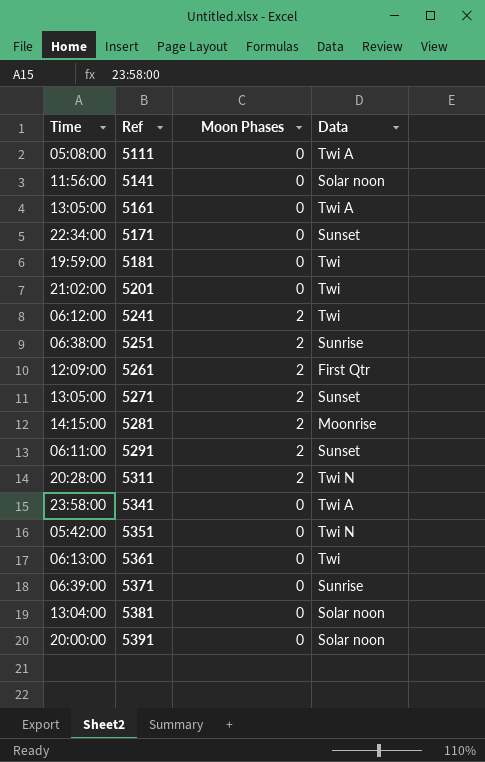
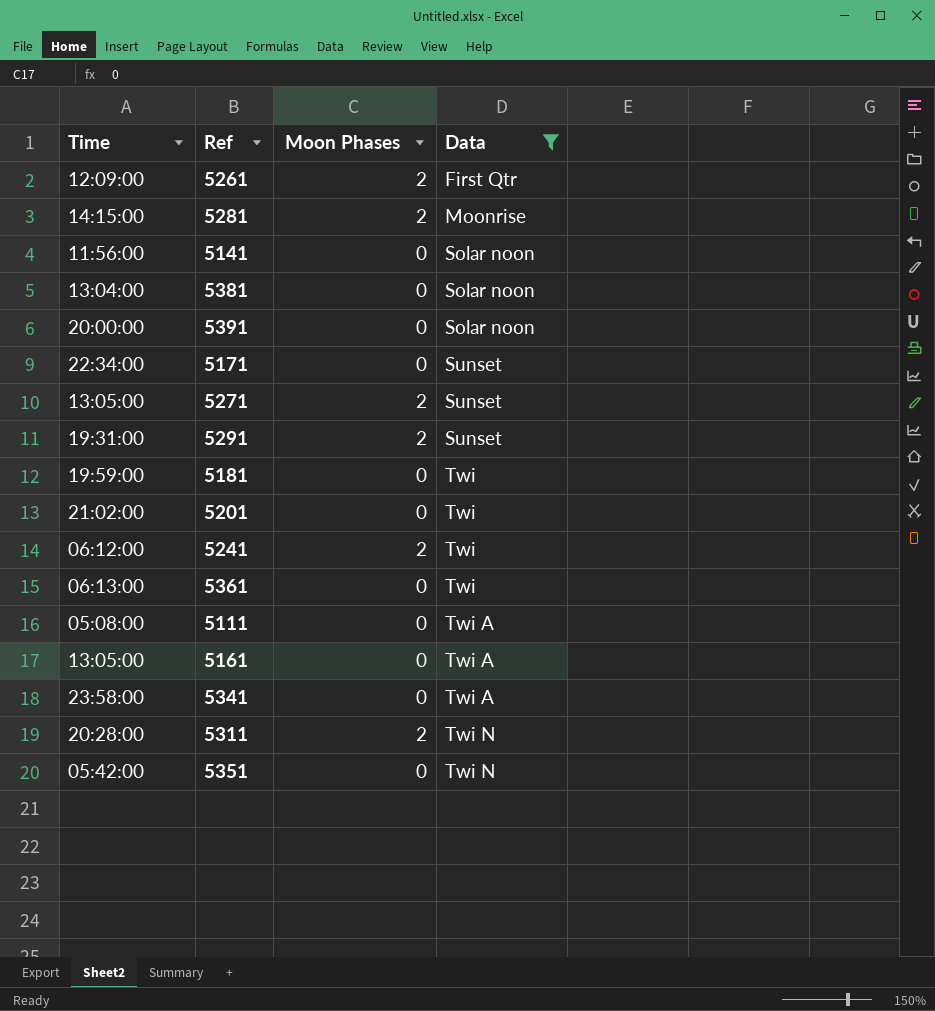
filter: none -> Data != Sunrise
row order: Ref ascending -> Data ascending
5291 | Time: 06:11:00 -> 19:31:00

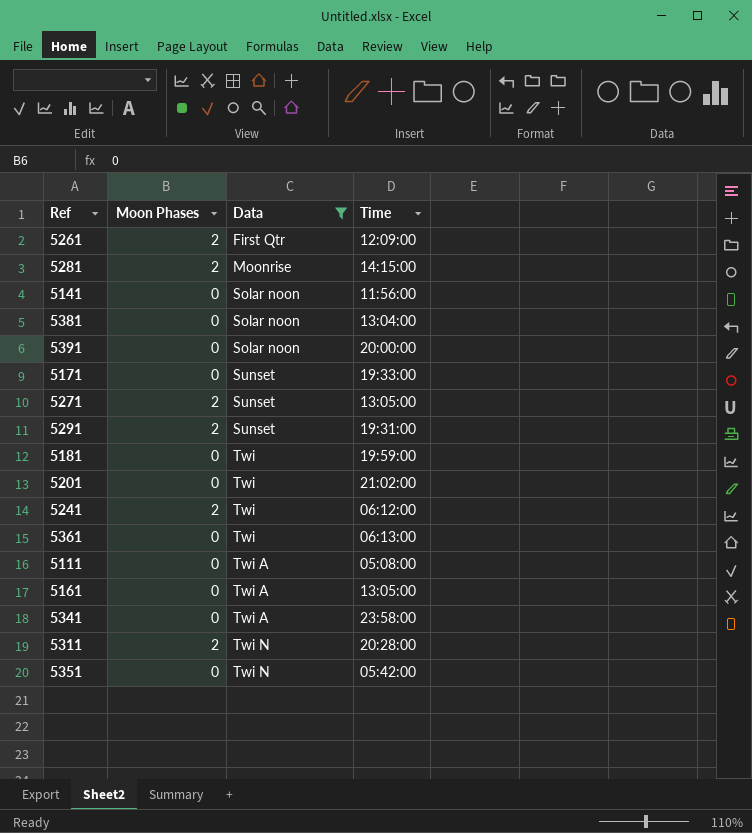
column Time | position: 1 -> 4
5171 | Time: 22:34:00 -> 19:33:00

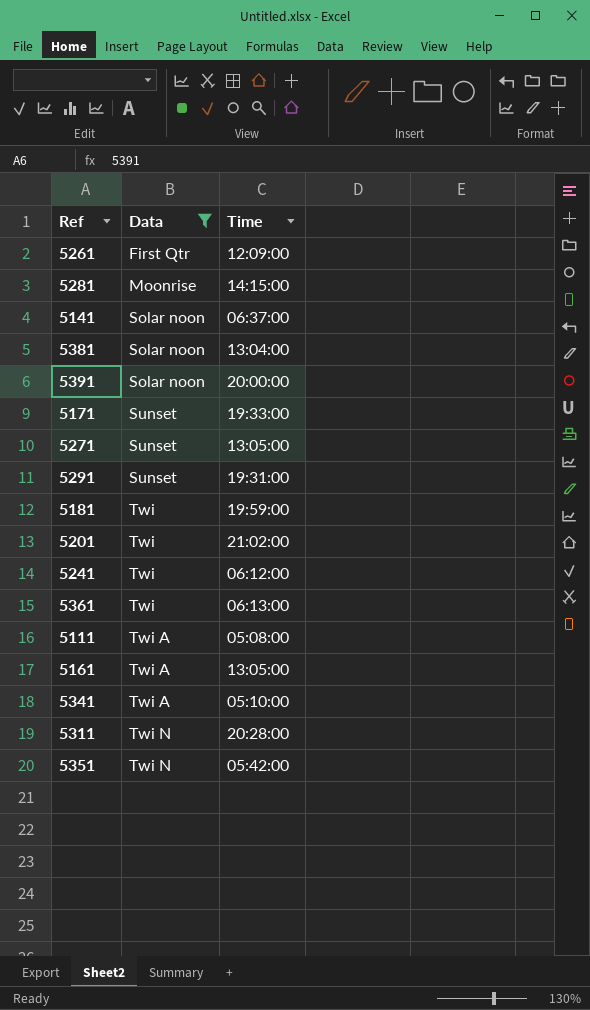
column Moon Phases | position: 2 -> none
5141 | Time: 11:56:00 -> 06:37:00
5341 | Time: 23:58:00 -> 05:10:00

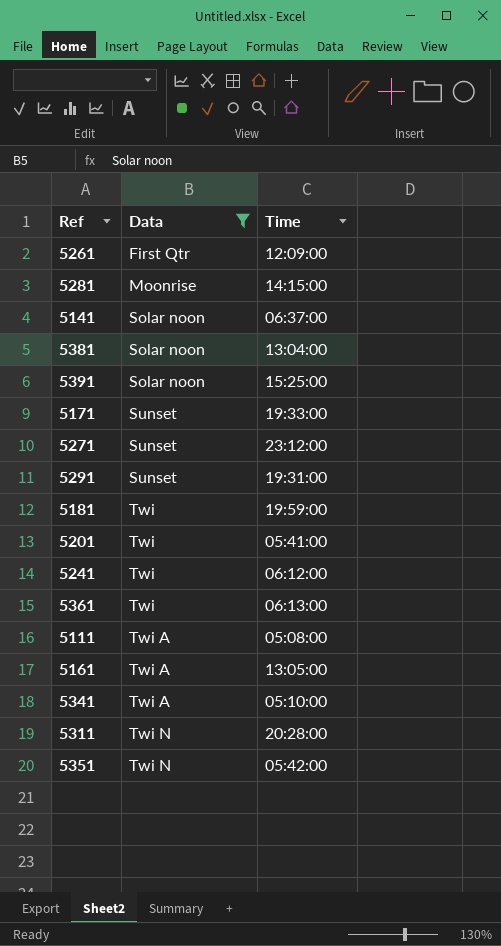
5391 | Time: 20:00:00 -> 15:25:00
5271 | Time: 13:05:00 -> 23:12:00
5201 | Time: 21:02:00 -> 05:41:00

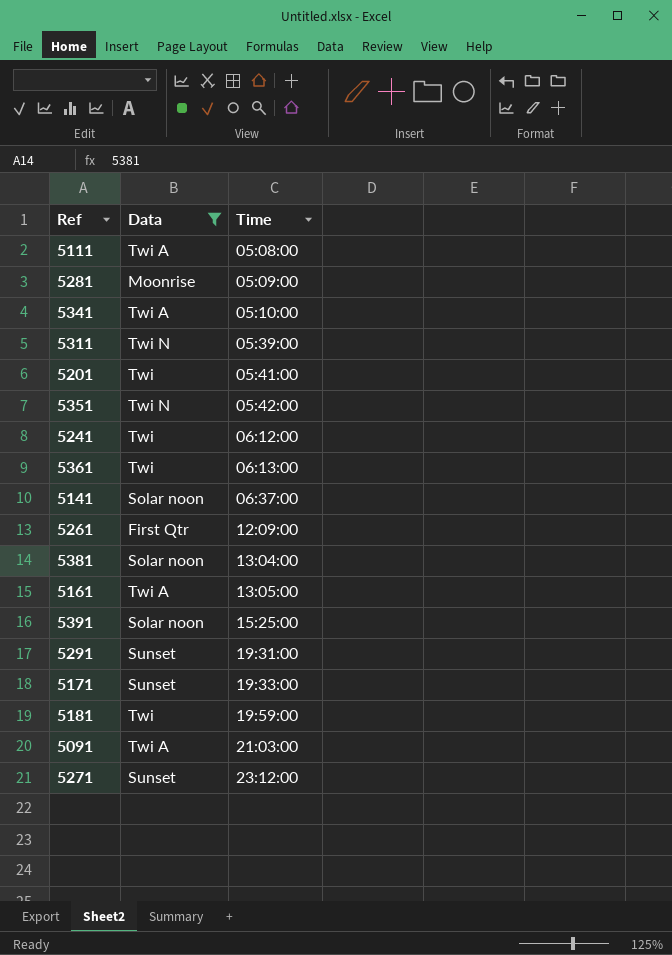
row order: Data ascending -> Time ascending
5281 | Time: 14:15:00 -> 05:09:00
5311 | Time: 20:28:00 -> 05:39:00
row 5091: none -> Twi A | 21:03:00

